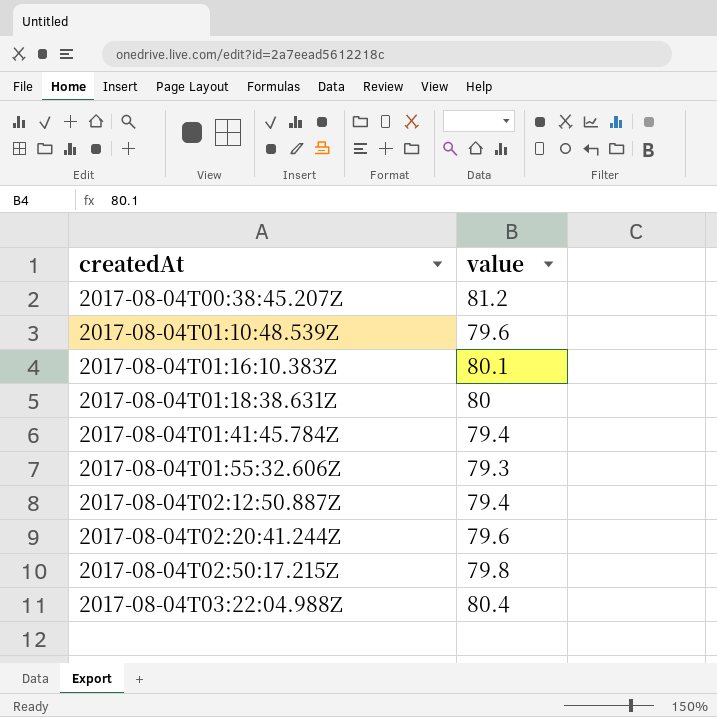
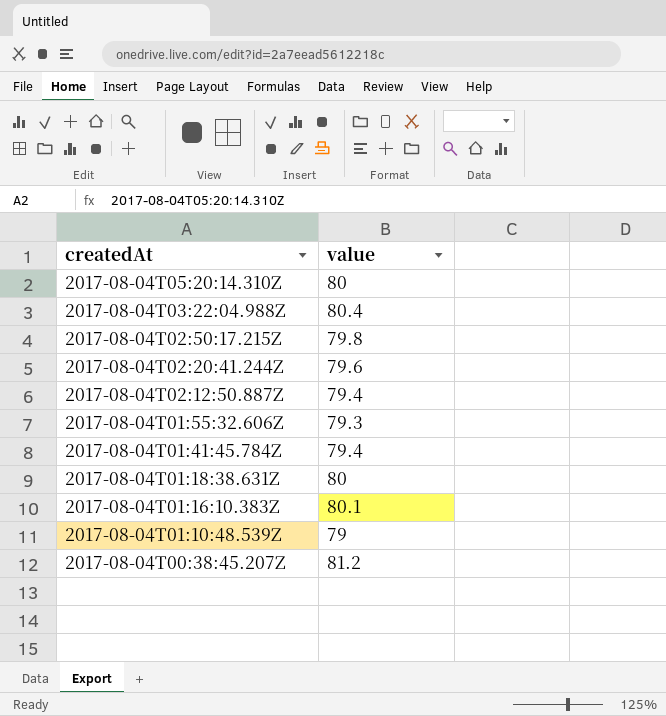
row order: createdAt ascending -> createdAt descending
row 2017-08-04T05:20:14.310Z: none -> 80
2017-08-04T01:10:48.539Z | value: 79.6 -> 79

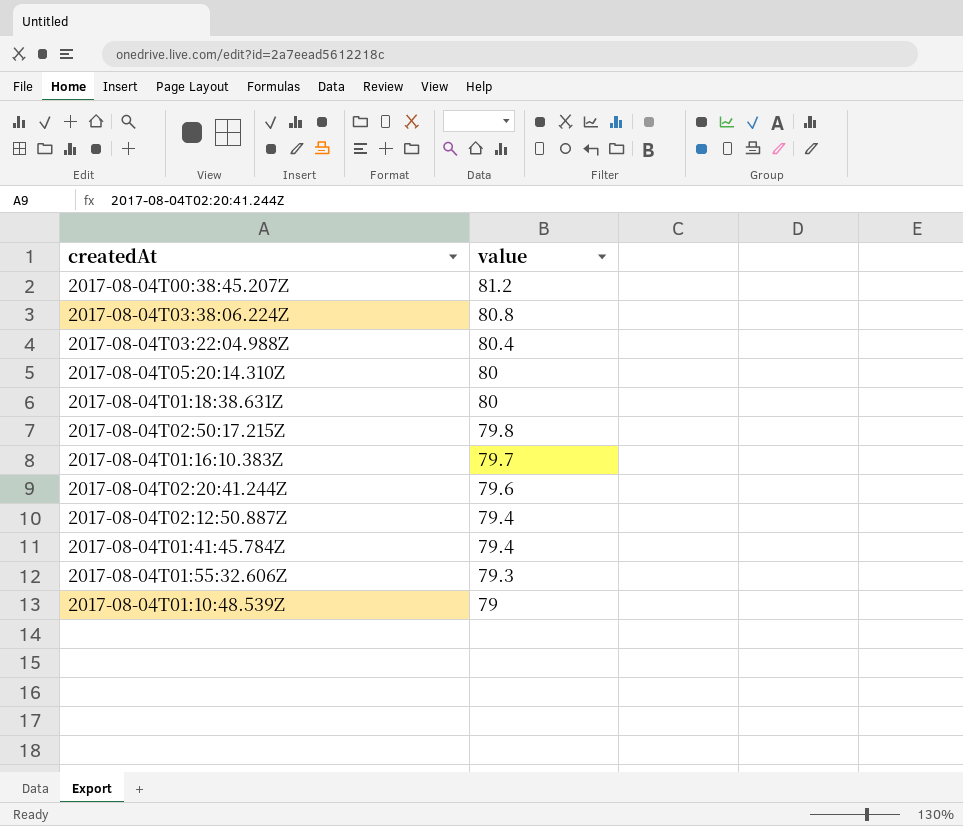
row order: createdAt descending -> value descending
row 2017-08-04T03:38:06.224Z: none -> 80.8
2017-08-04T01:16:10.383Z | value: 80.1 -> 79.7

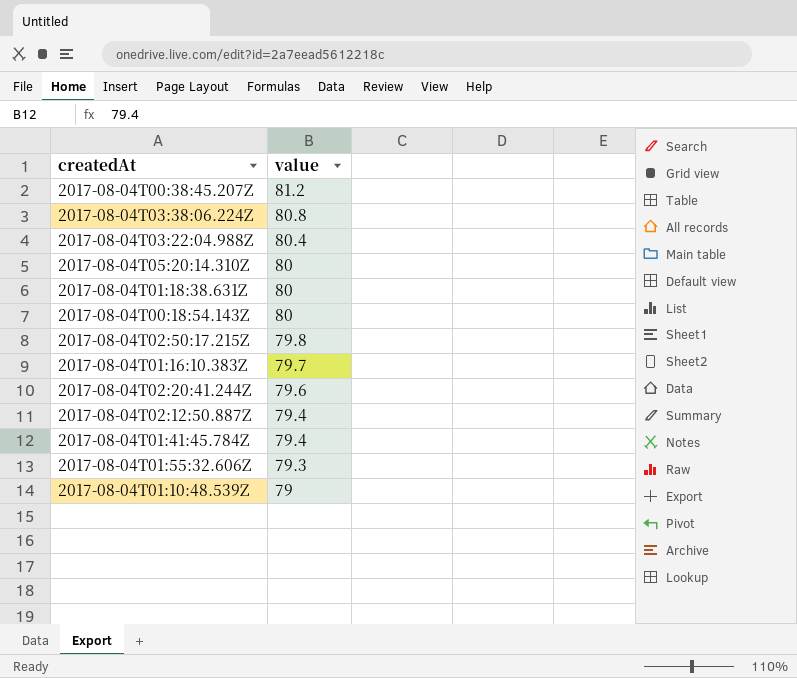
row 2017-08-04T00:18:54.143Z: none -> 80

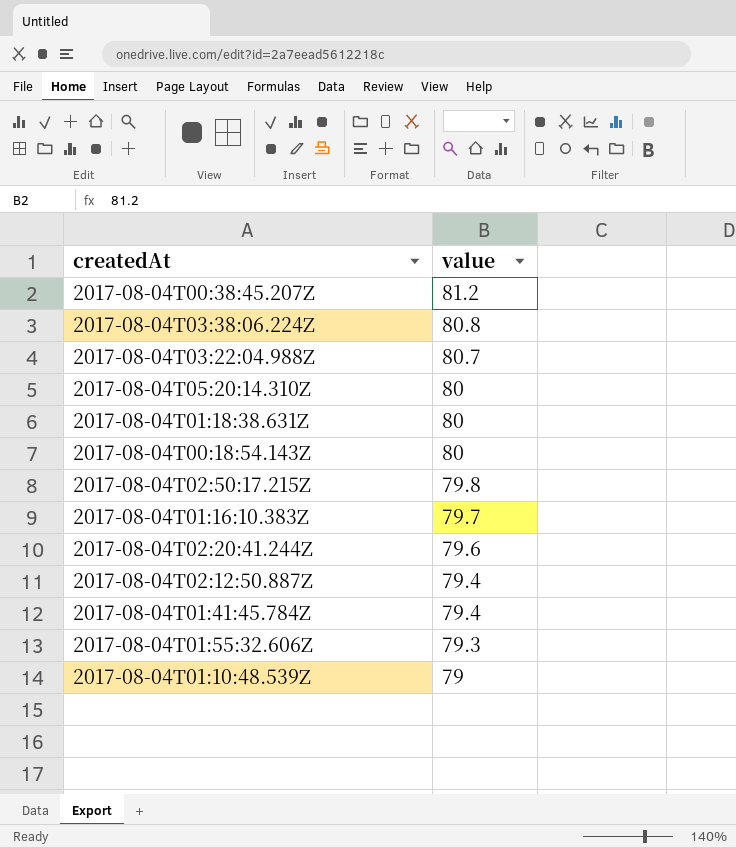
2017-08-04T03:22:04.988Z | value: 80.4 -> 80.7

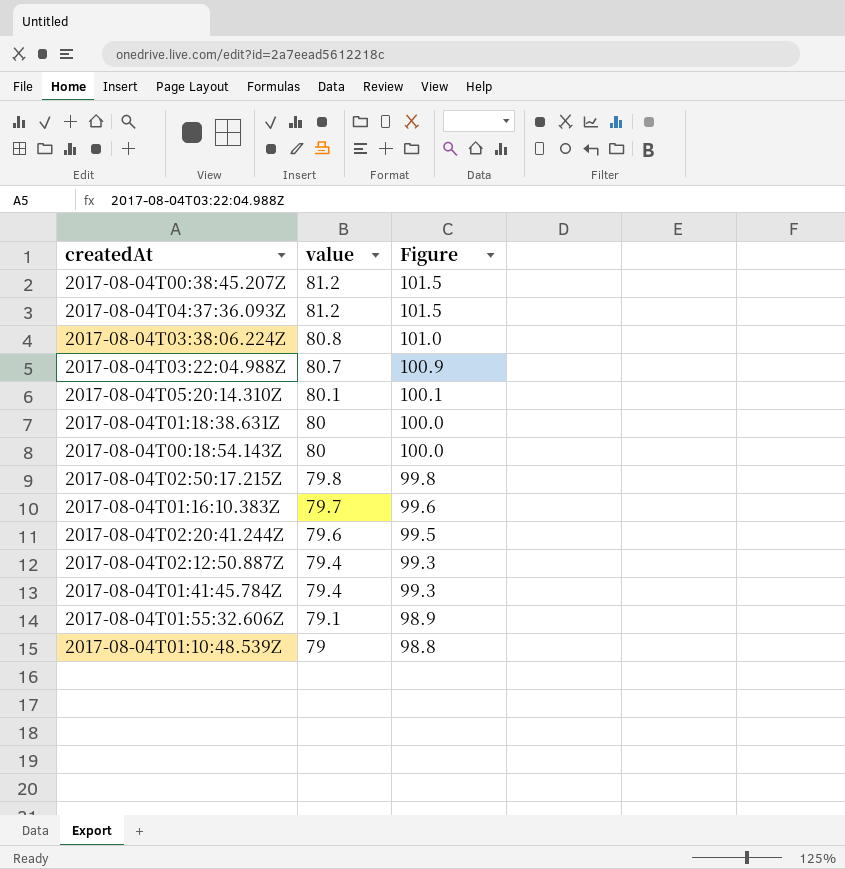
column Figure | formula: none -> [value] * 1.25
row 2017-08-04T04:37:36.093Z: none -> 81.2 | 101.5
2017-08-04T05:20:14.310Z | value: 80 -> 80.1
2017-08-04T01:55:32.606Z | value: 79.3 -> 79.1

